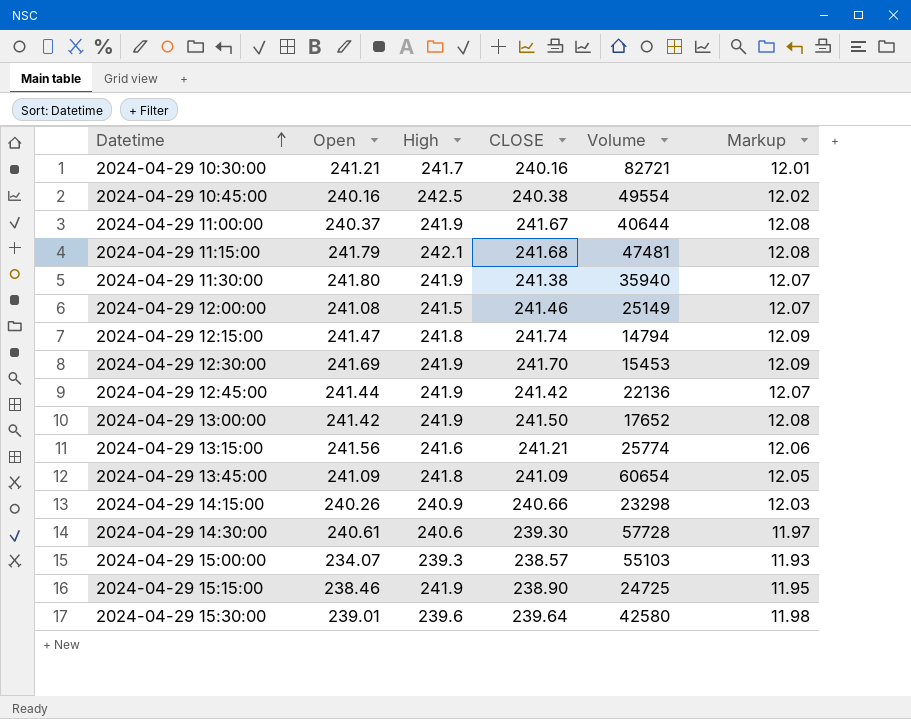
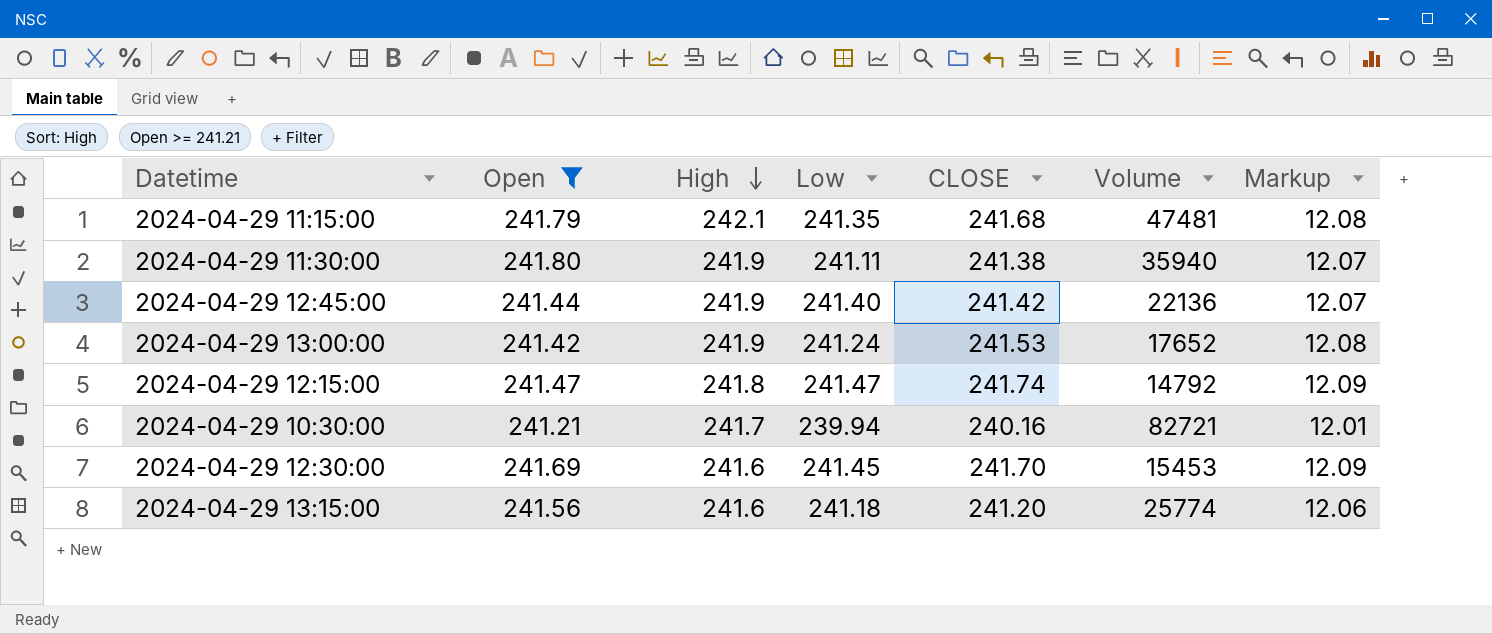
filter: none -> Open >= 241.21
row order: Datetime ascending -> High descending
column Low | position: none -> 4
2024-04-29 13:00:00 | CLOSE: 241.50 -> 241.53
2024-04-29 12:15:00 | Volume: 14794 -> 14792
2024-04-29 12:30:00 | High: 241.9 -> 241.6
2024-04-29 13:15:00 | CLOSE: 241.21 -> 241.20

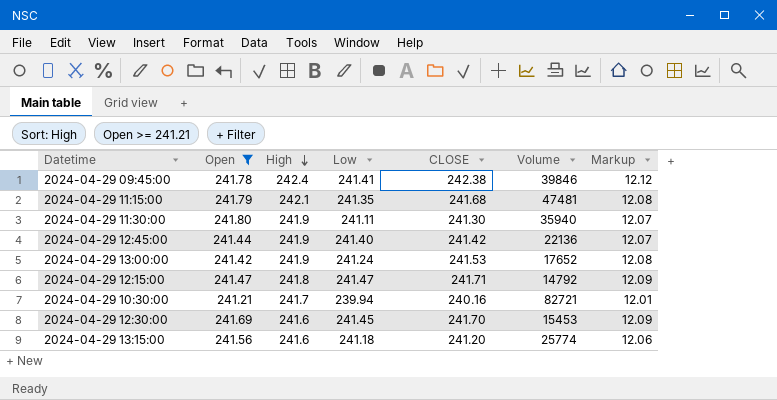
row 2024-04-29 09:45:00: none -> 241.78 | 242.4 | 241.41 | 242.38 | 39846 | 12.12
2024-04-29 11:30:00 | CLOSE: 241.38 -> 241.30
2024-04-29 12:15:00 | CLOSE: 241.74 -> 241.71

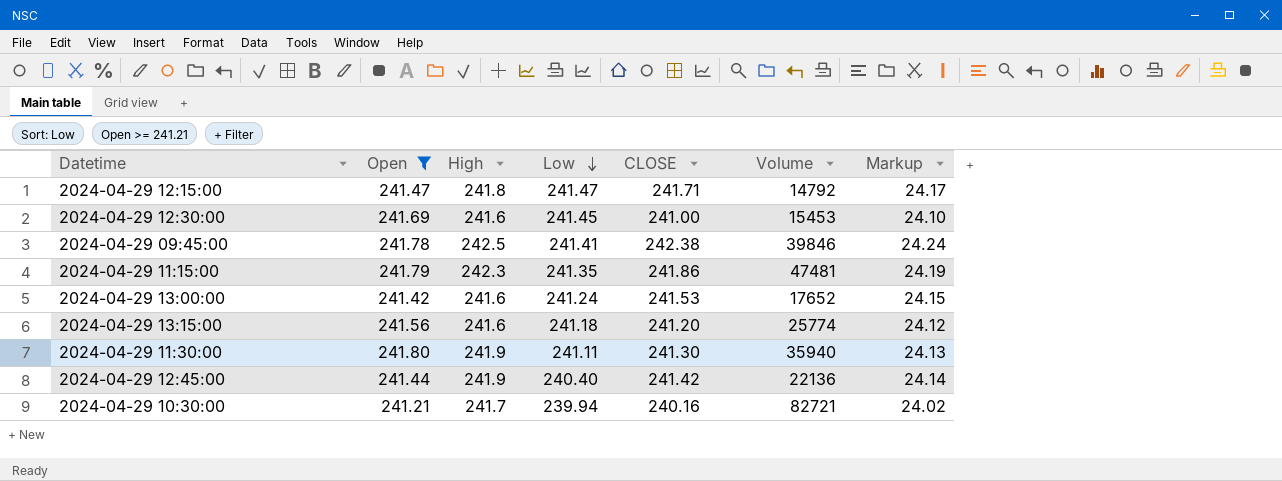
row order: High descending -> Low descending
column Markup | formula: [CLOSE] * 0.05 -> [CLOSE] * 0.1
2024-04-29 12:30:00 | CLOSE: 241.70 -> 241.00
2024-04-29 09:45:00 | High: 242.4 -> 242.5
2024-04-29 11:15:00 | High: 242.1 -> 242.3
2024-04-29 11:15:00 | CLOSE: 241.68 -> 241.86
2024-04-29 13:00:00 | High: 241.9 -> 241.6
2024-04-29 12:45:00 | Low: 241.40 -> 240.40

